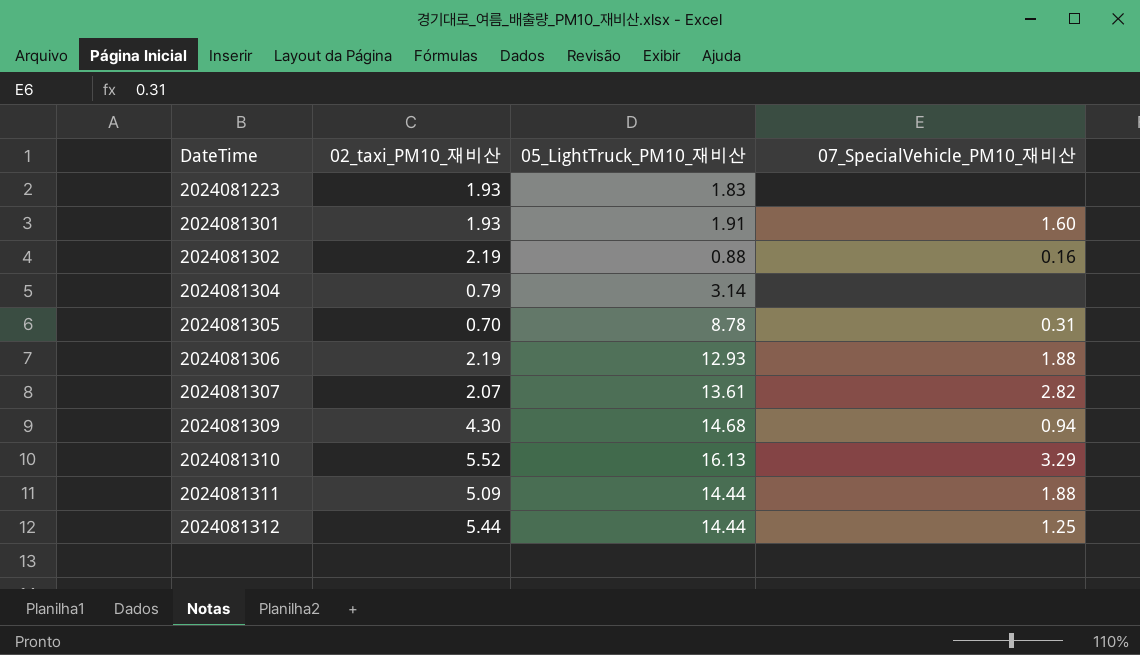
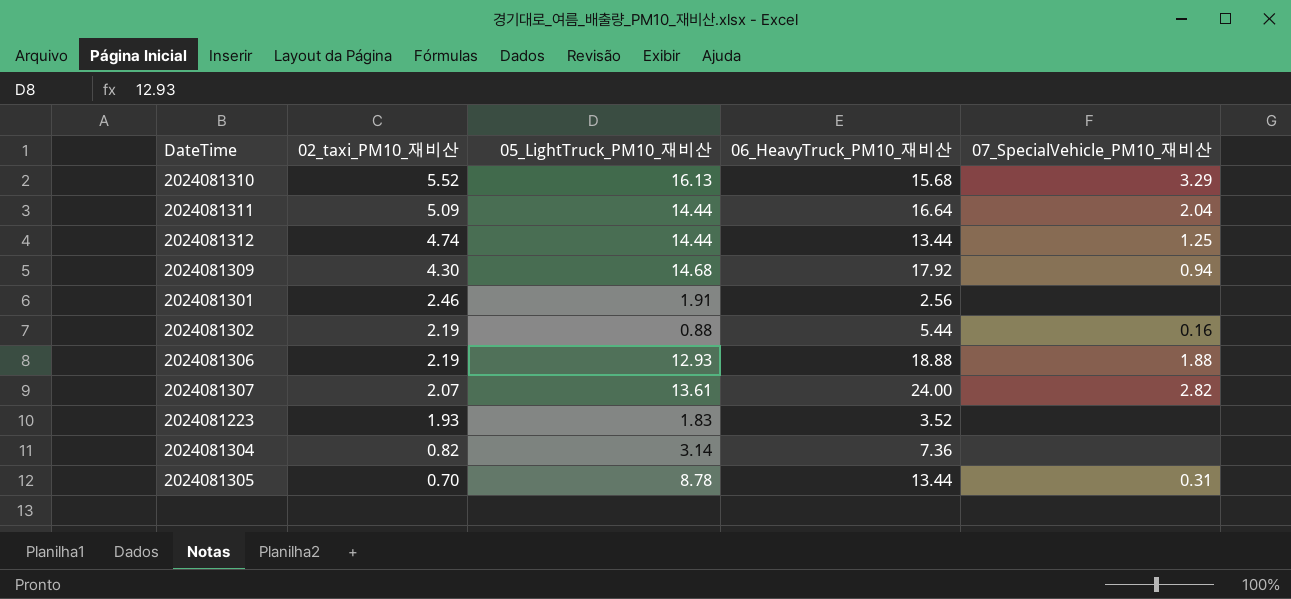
row order: DateTime ascending -> 02_taxi_PM10_재비산 descending
column 06_HeavyTruck_PM10_재비산 | position: none -> 4
2024081311 | 07_SpecialVehicle_PM10_재비산: 1.88 -> 2.04
2024081312 | 02_taxi_PM10_재비산: 5.44 -> 4.74
2024081301 | 02_taxi_PM10_재비산: 1.93 -> 2.46
2024081301 | 07_SpecialVehicle_PM10_재비산: 1.60 -> none
2024081304 | 02_taxi_PM10_재비산: 0.79 -> 0.82

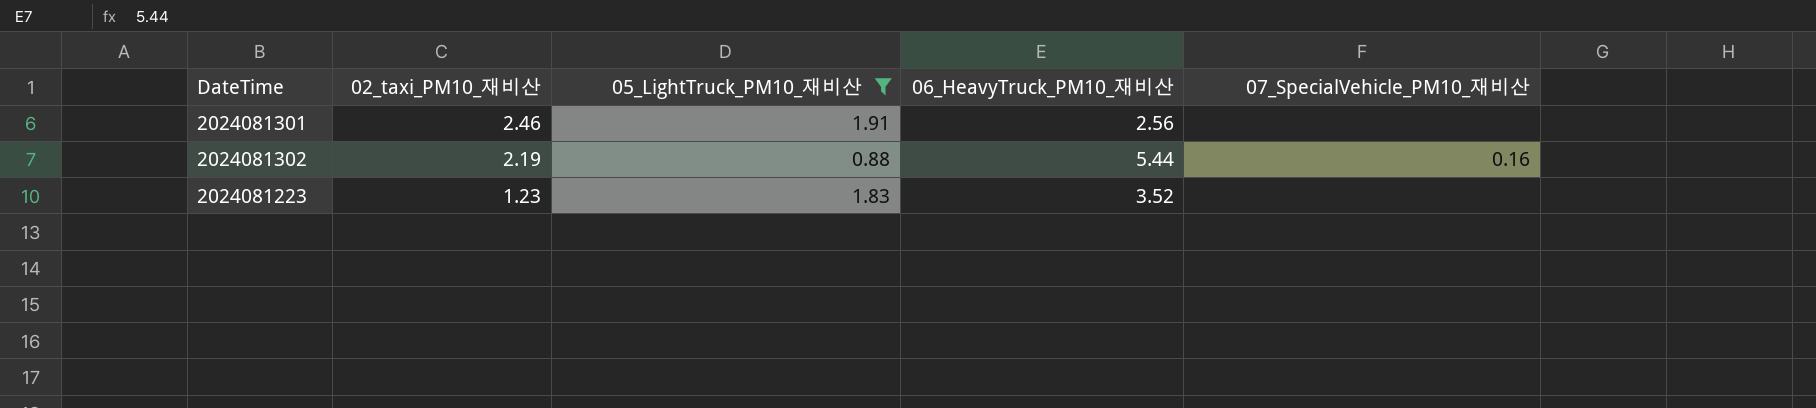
filter: none -> 05_LightTruck_PM10_재비산 <= 1.91
2024081223 | 02_taxi_PM10_재비산: 1.93 -> 1.23

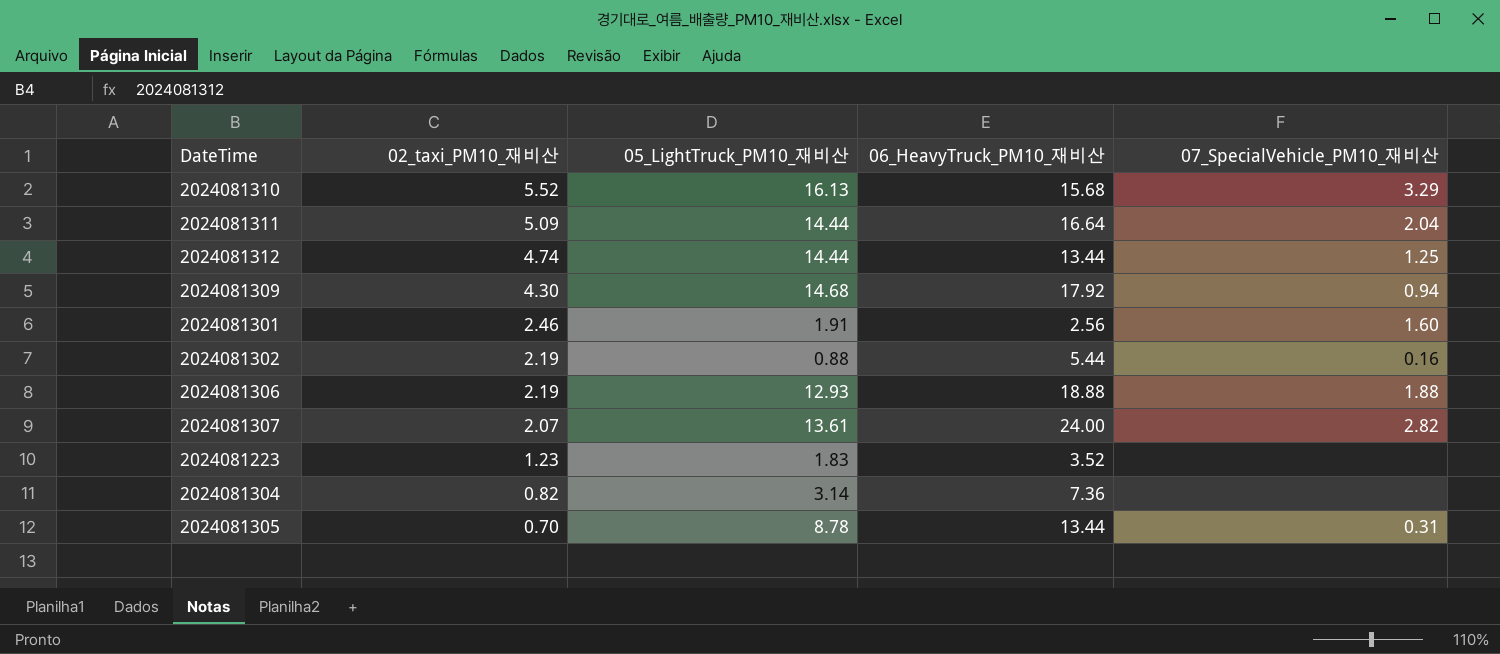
filter: 05_LightTruck_PM10_재비산 <= 1.91 -> none
2024081301 | 07_SpecialVehicle_PM10_재비산: none -> 1.60

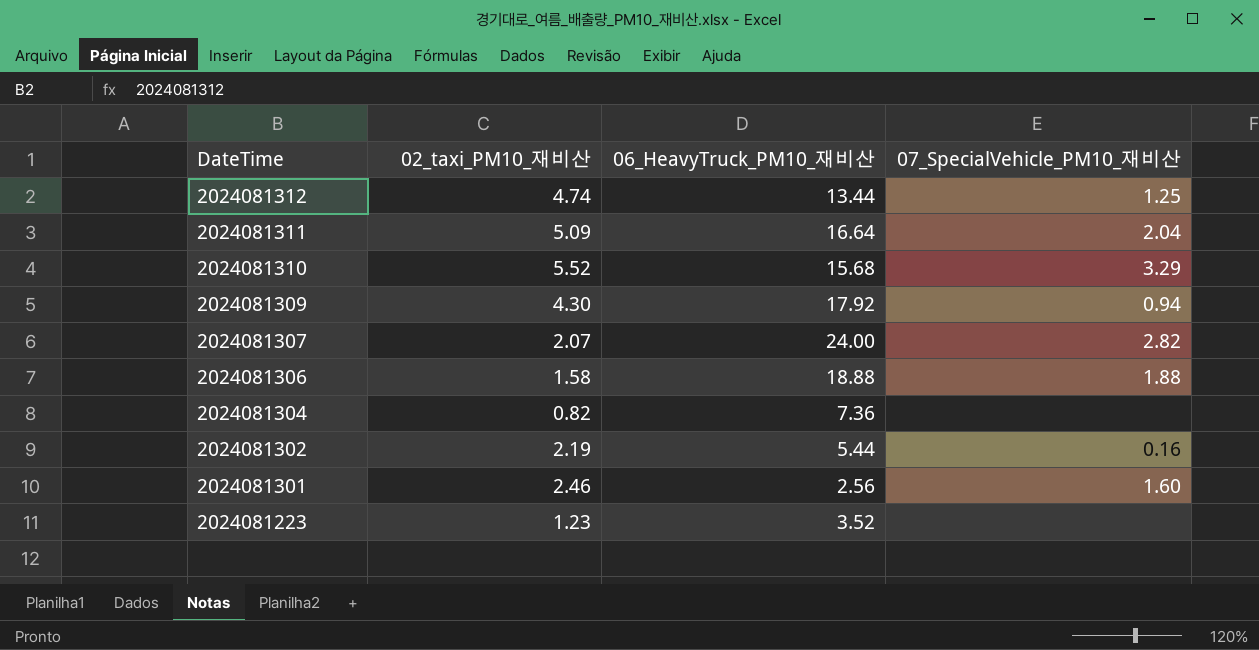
row order: 02_taxi_PM10_재비산 descending -> DateTime descending
column 05_LightTruck_PM10_재비산 | position: 3 -> none
row 2024081305: 0.70 | 8.78 | 13.44 | 0.31 -> none
2024081306 | 02_taxi_PM10_재비산: 2.19 -> 1.58

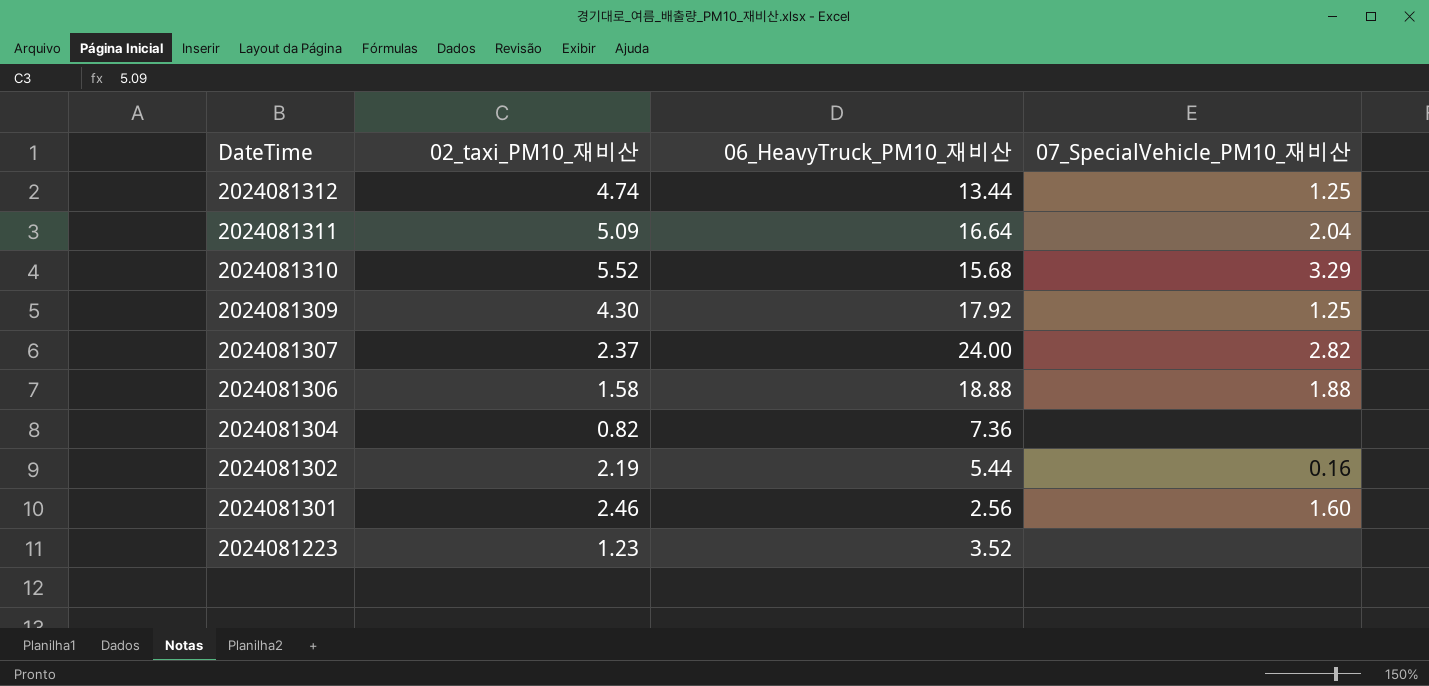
2024081309 | 07_SpecialVehicle_PM10_재비산: 0.94 -> 1.25
2024081307 | 02_taxi_PM10_재비산: 2.07 -> 2.37

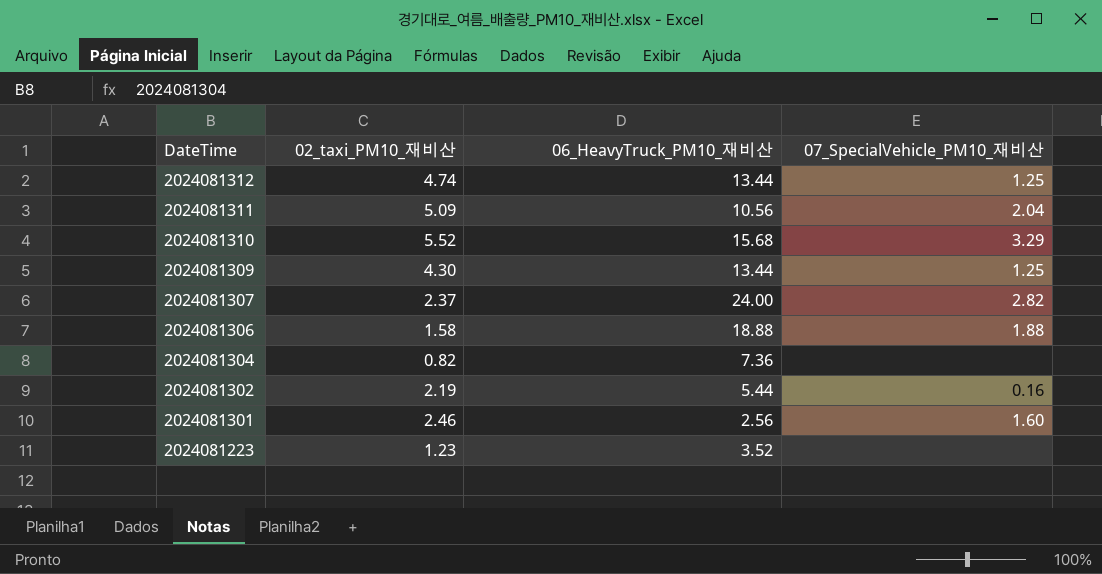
2024081311 | 06_HeavyTruck_PM10_재비산: 16.64 -> 10.56
2024081309 | 06_HeavyTruck_PM10_재비산: 17.92 -> 13.44

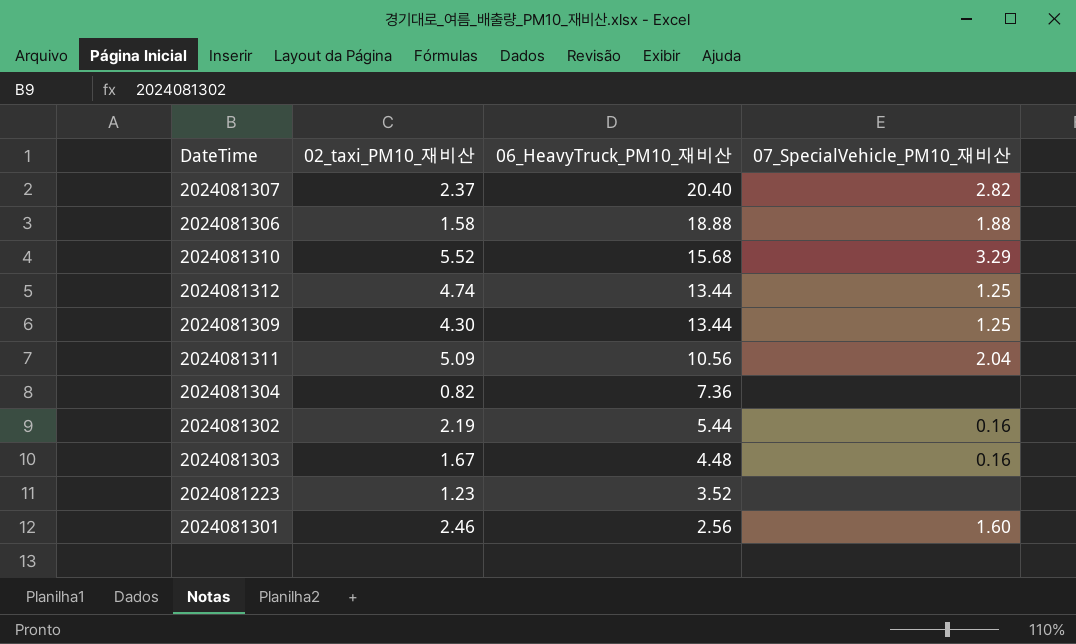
row order: DateTime descending -> 06_HeavyTruck_PM10_재비산 descending
2024081307 | 06_HeavyTruck_PM10_재비산: 24.00 -> 20.40
row 2024081303: none -> 1.67 | 4.48 | 0.16

